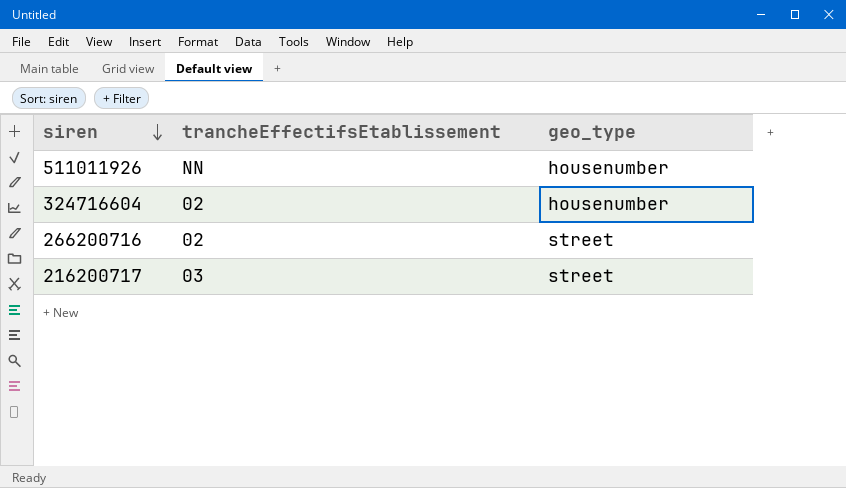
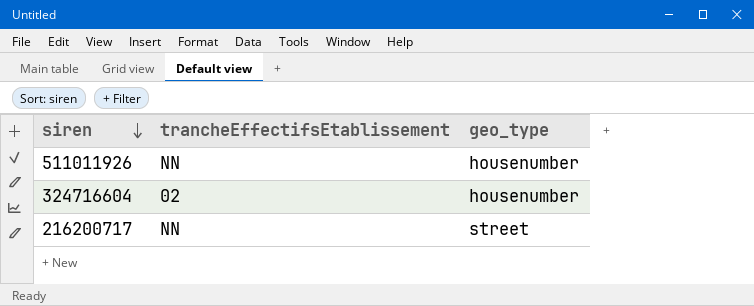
row 266200716: 02 | street -> none
216200717 | trancheEffectifsEtablissement: 03 -> NN

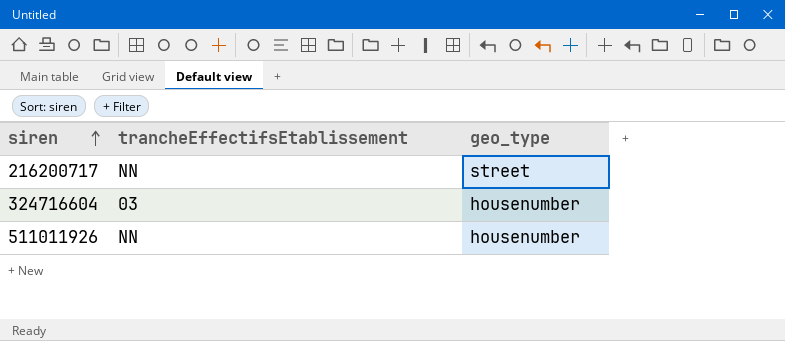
row order: siren descending -> siren ascending
324716604 | trancheEffectifsEtablissement: 02 -> 03

